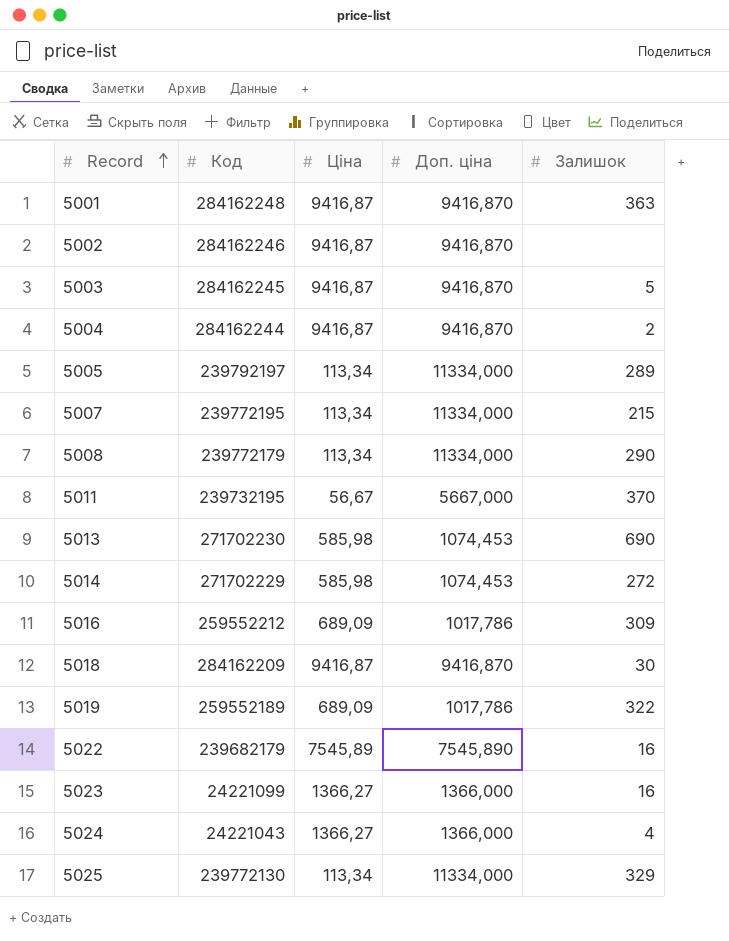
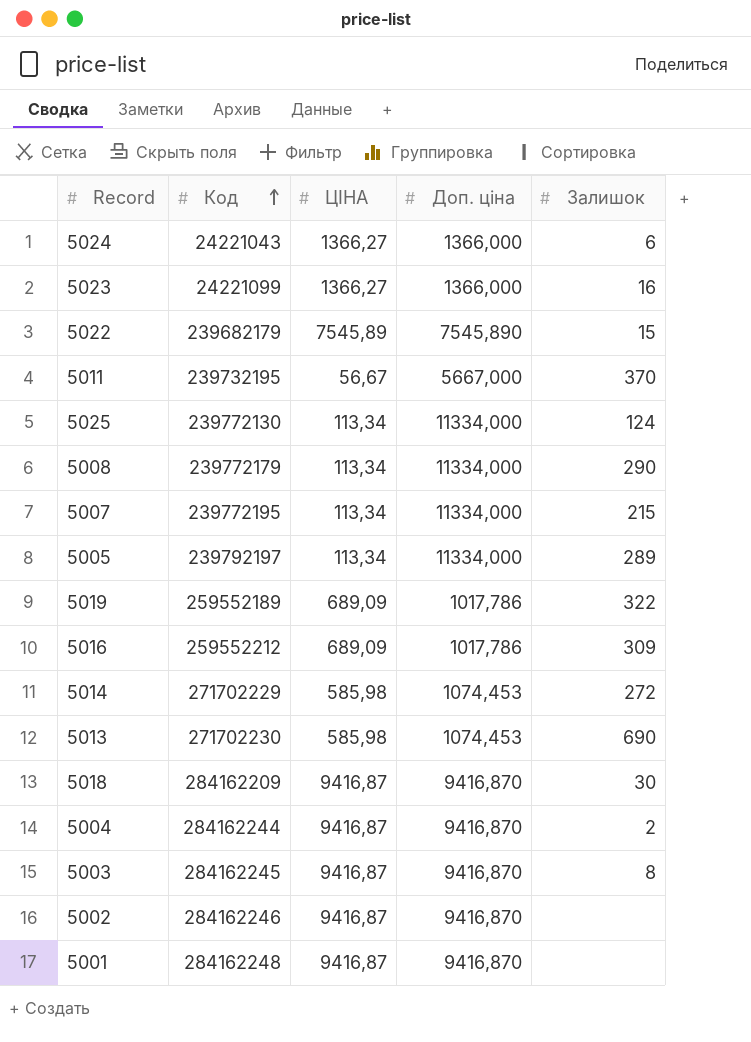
row order: Record ascending -> Код ascending
column name: Ціна -> ЦІНА
5024 | Залишок: 4 -> 6
5022 | Залишок: 16 -> 15
5025 | Залишок: 329 -> 124
5003 | Залишок: 5 -> 8
5001 | Залишок: 363 -> none

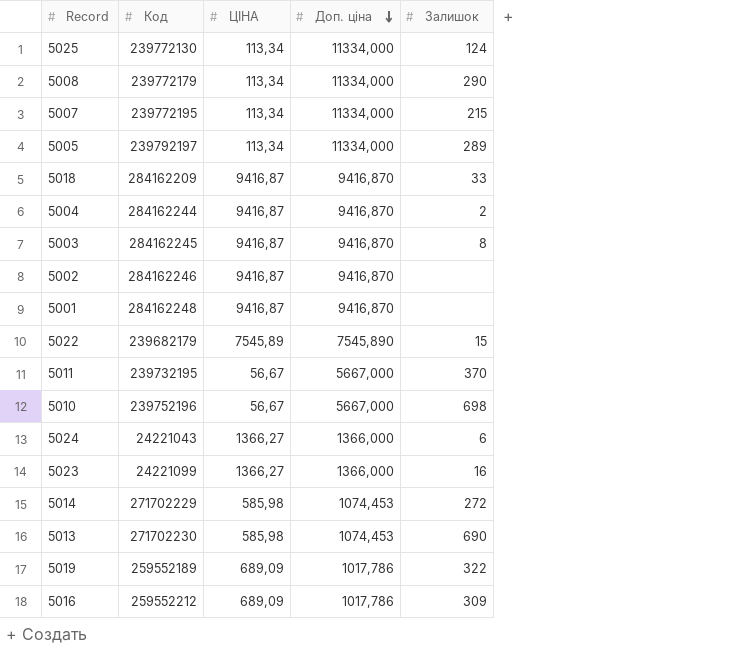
row order: Код ascending -> Доп. ціна descending
5018 | Залишок: 30 -> 33
row 5010: none -> 239752196 | 56,67 | 5667,000 | 698

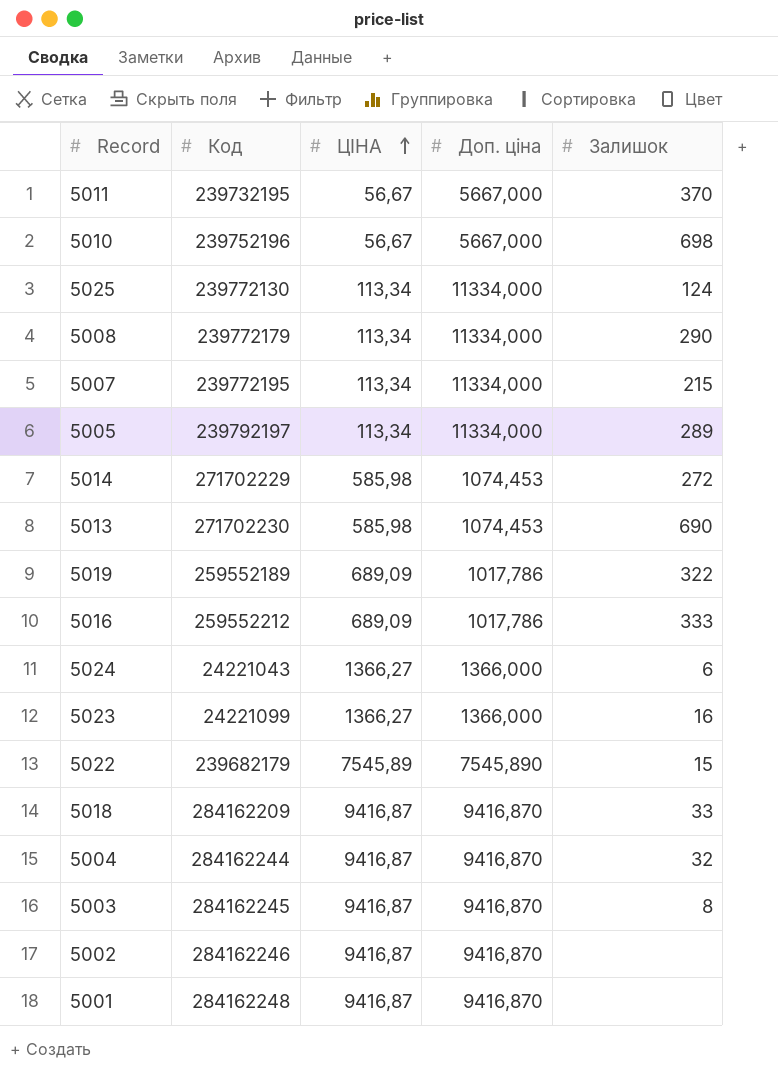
row order: Доп. ціна descending -> ЦІНА ascending
5016 | Залишок: 309 -> 333
5004 | Залишок: 2 -> 32

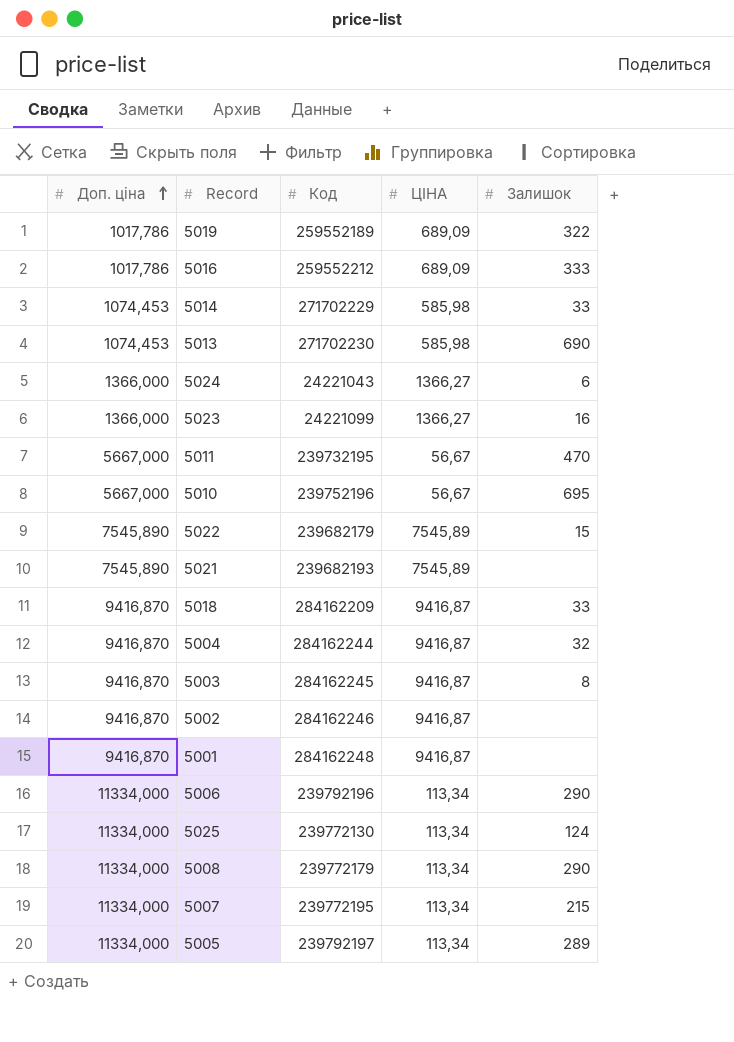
row order: ЦІНА ascending -> Доп. ціна ascending
column Доп. ціна | position: 4 -> 1
5014 | Залишок: 272 -> 33
5011 | Залишок: 370 -> 470
5010 | Залишок: 698 -> 695
row 5021: none -> 7545,890 | 239682193 | 7545,89 | none
row 5006: none -> 11334,000 | 239792196 | 113,34 | 290

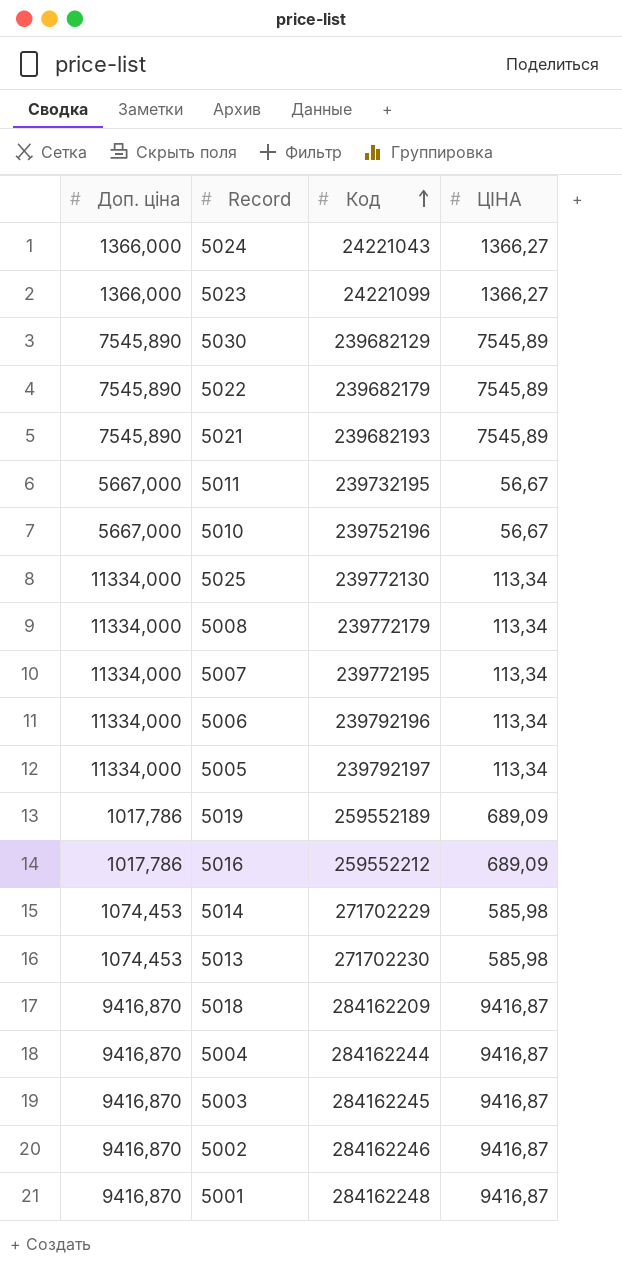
row order: Доп. ціна ascending -> Код ascending
column Залишок | position: 5 -> none
row 5030: none -> 7545,890 | 239682129 | 7545,89

